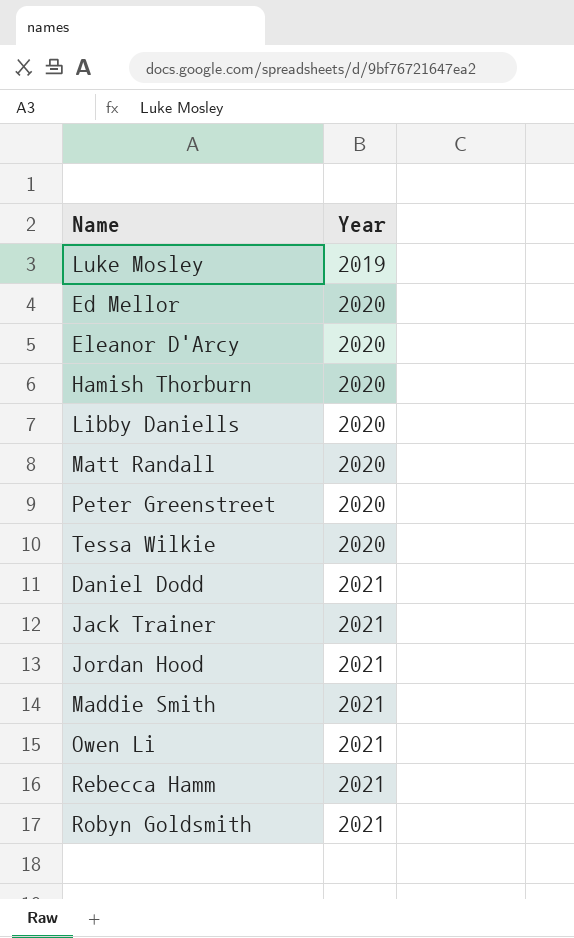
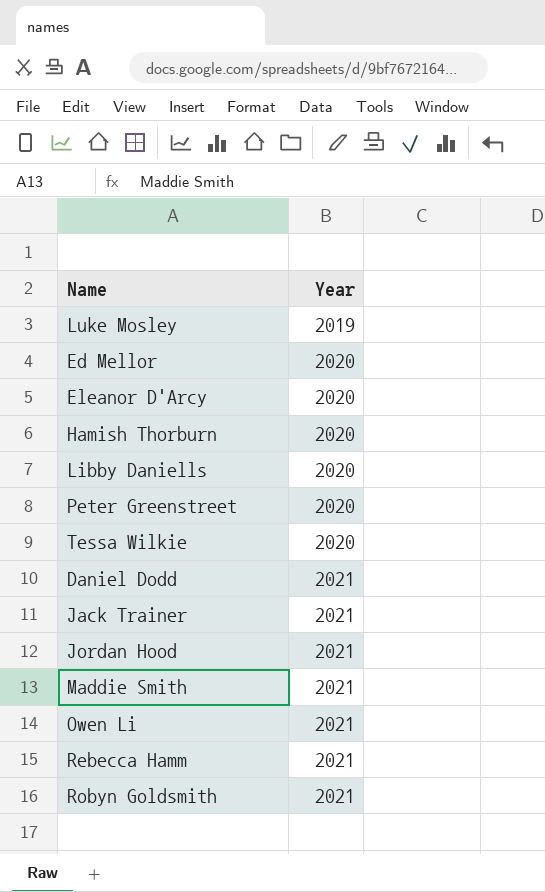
row Matt Randall: 2020 -> none

